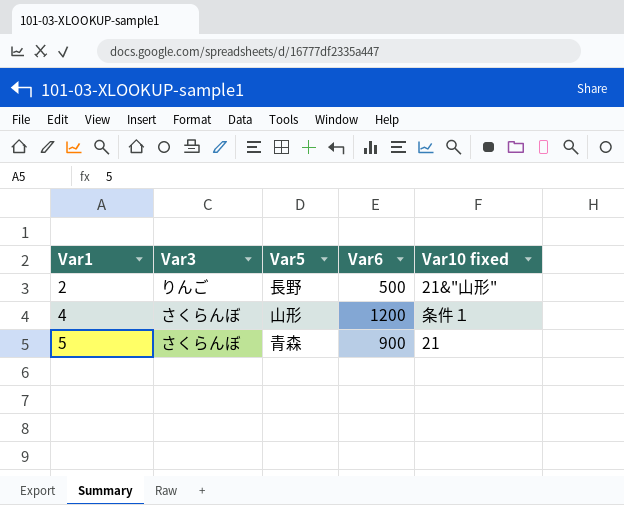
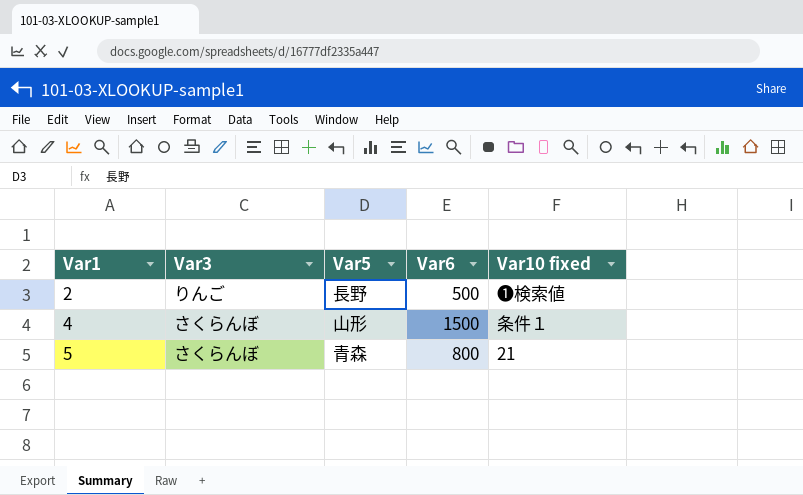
2 | Var10 fixed: 21&"山形" -> ❶検索値
4 | Var6: 1200 -> 1500
5 | Var6: 900 -> 800

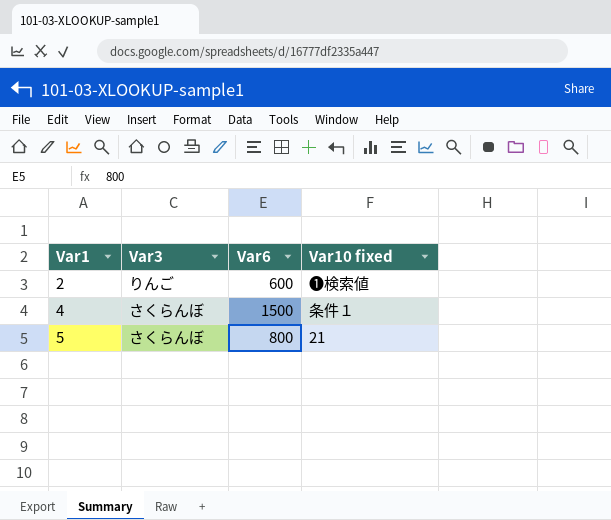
column Var5 | position: 3 -> none
2 | Var6: 500 -> 600

